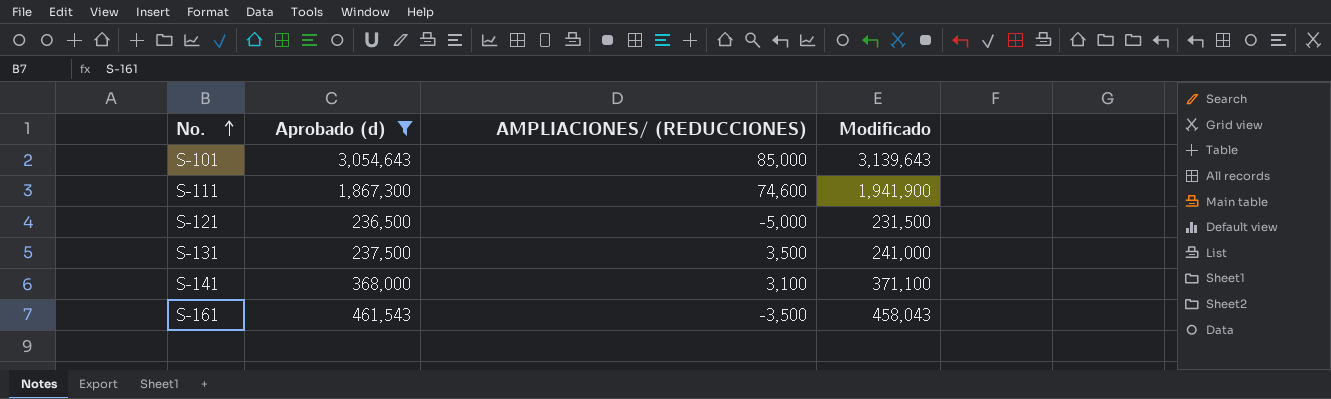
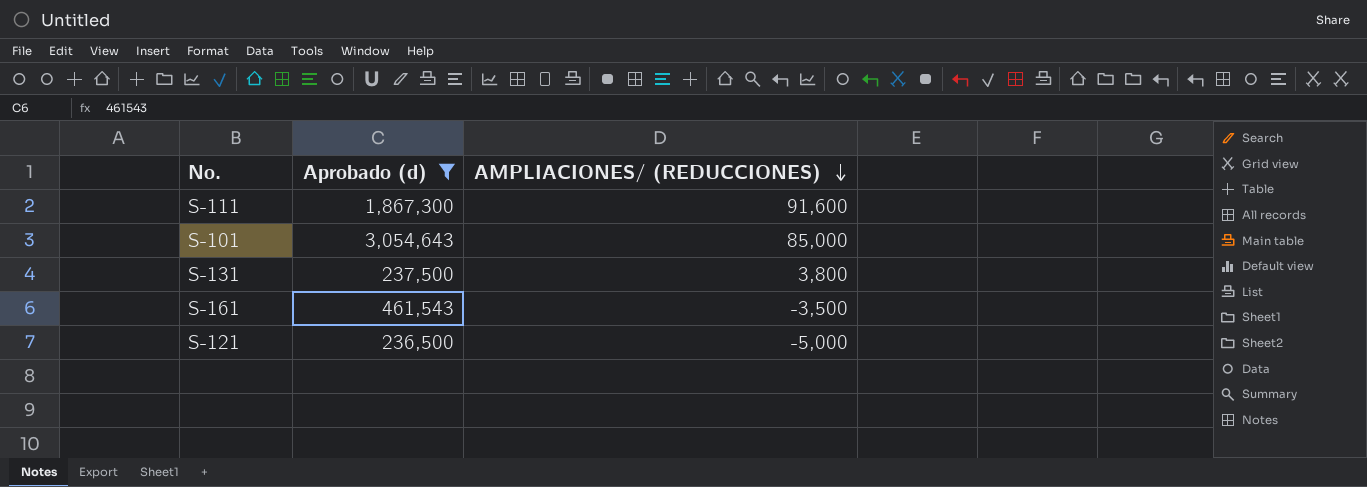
row order: No. ascending -> AMPLIACIONES/ (REDUCCIONES) descending
column Modificado | formula: [Aprobado (d)] + [AMPLIACIONES/ (REDUCCIONES)] -> none
row S-141: 368,000 | 3,100 | 371,100 -> none
S-111 | AMPLIACIONES/ (REDUCCIONES): 74,600 -> 91,600
S-131 | AMPLIACIONES/ (REDUCCIONES): 3,500 -> 3,800

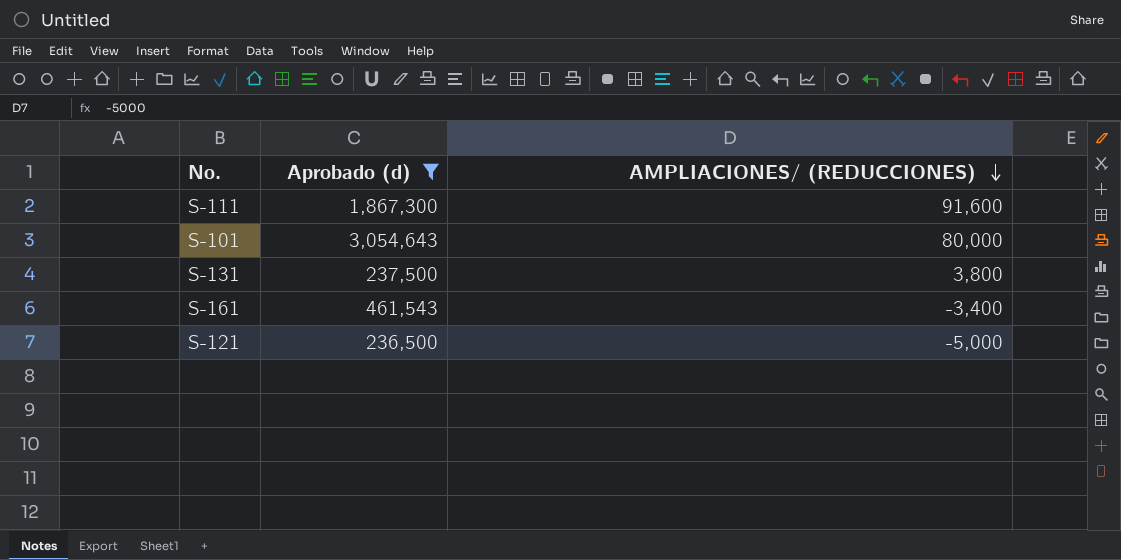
S-101 | AMPLIACIONES/ (REDUCCIONES): 85,000 -> 80,000
S-161 | AMPLIACIONES/ (REDUCCIONES): -3,500 -> -3,400

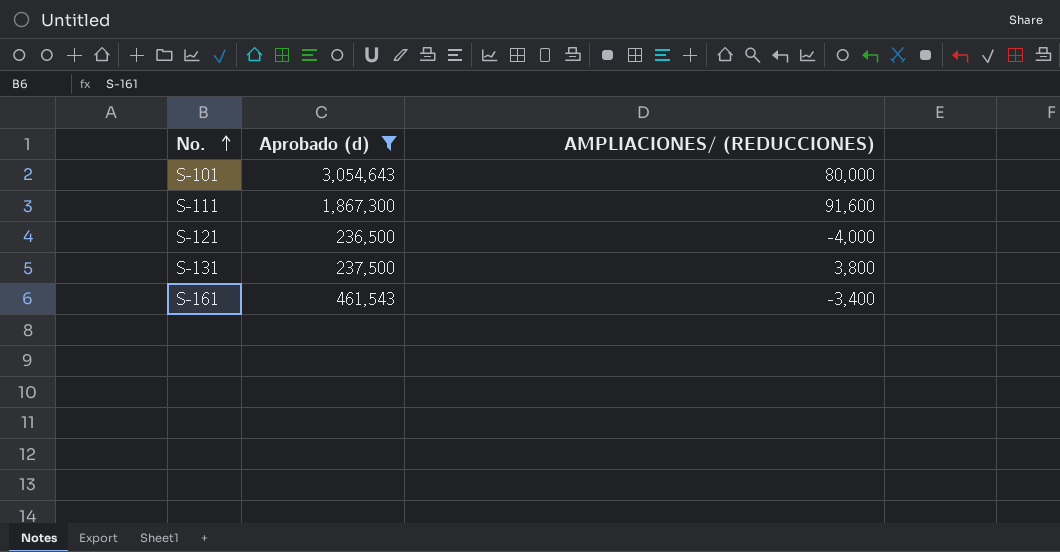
row order: AMPLIACIONES/ (REDUCCIONES) descending -> No. ascending
S-121 | AMPLIACIONES/ (REDUCCIONES): -5,000 -> -4,000

